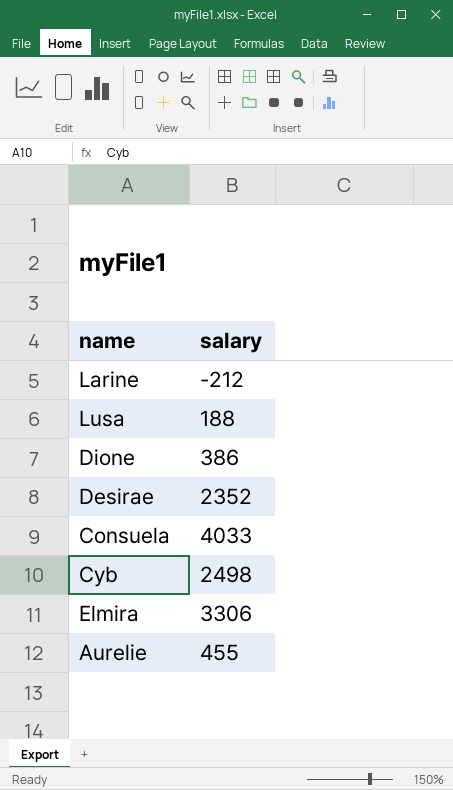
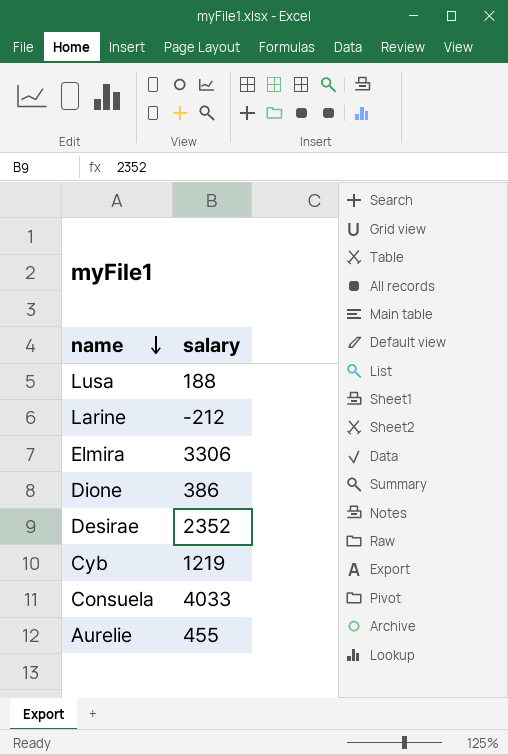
row order: none -> name descending
Cyb | salary: 2498 -> 1219

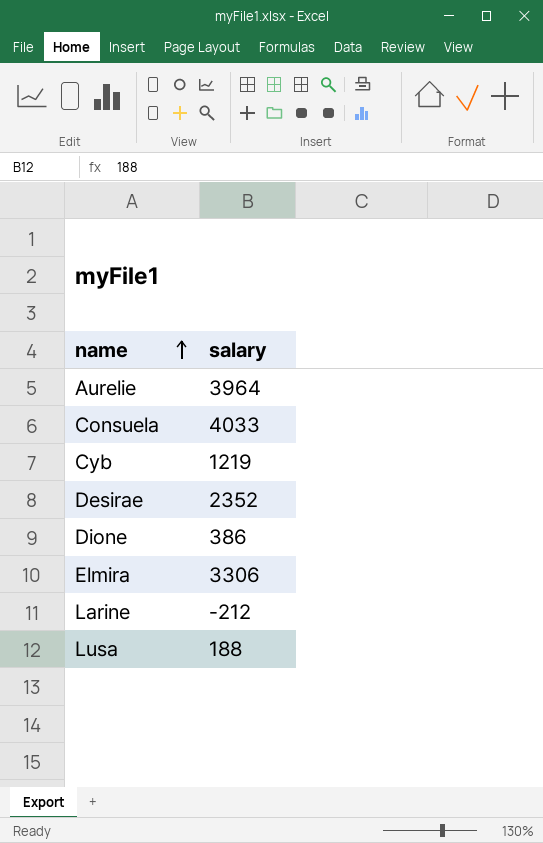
row order: name descending -> name ascending
Aurelie | salary: 455 -> 3964

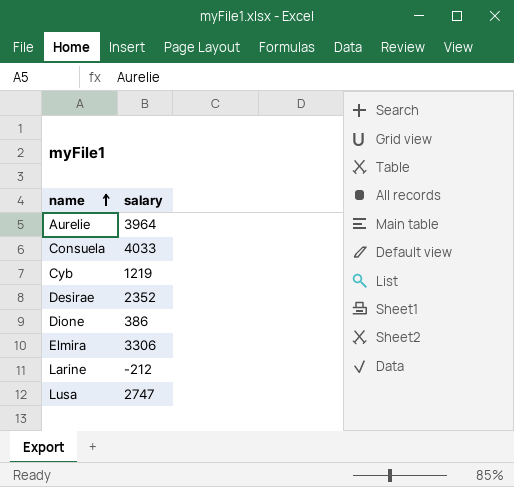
Lusa | salary: 188 -> 2747

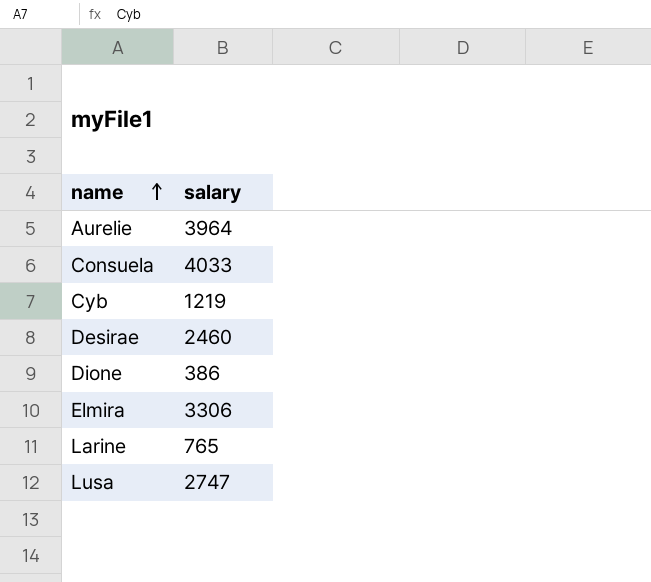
Desirae | salary: 2352 -> 2460
Larine | salary: -212 -> 765

